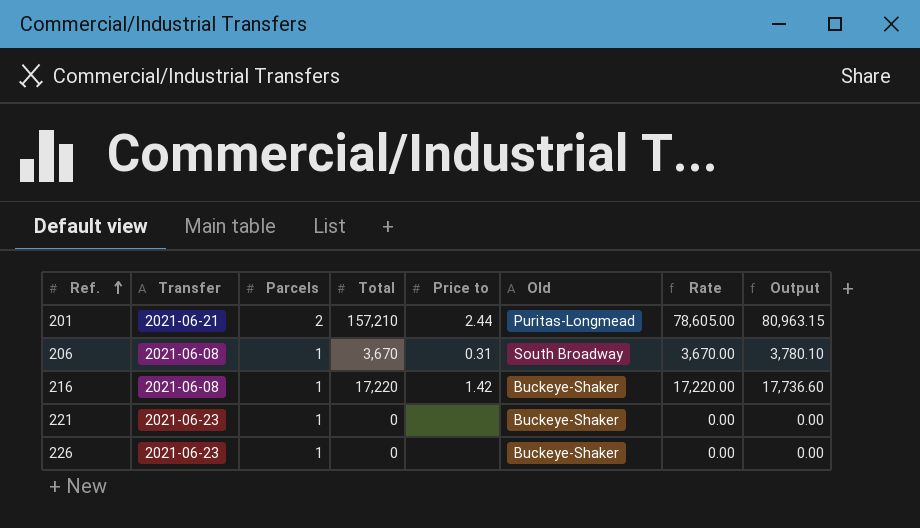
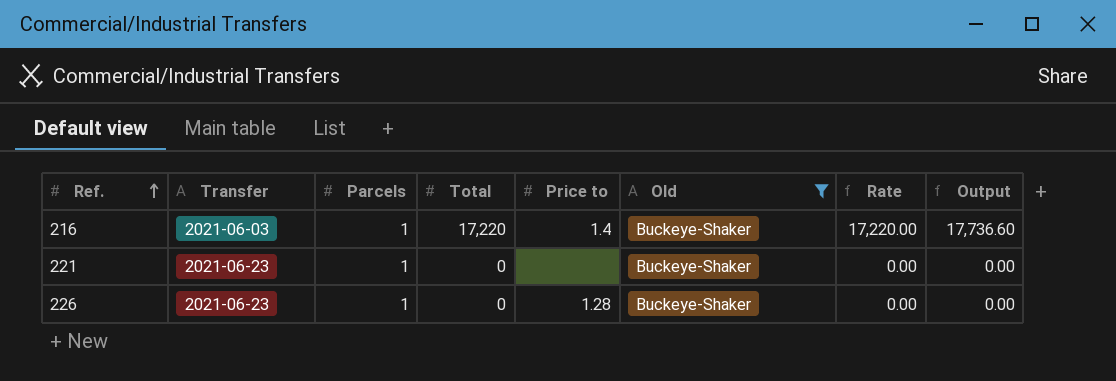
filter: none -> Old = Buckeye-Shaker
216 | Transfer: 2021-06-08 -> 2021-06-03
216 | Price to: 1.42 -> 1.4
226 | Price to: none -> 1.28

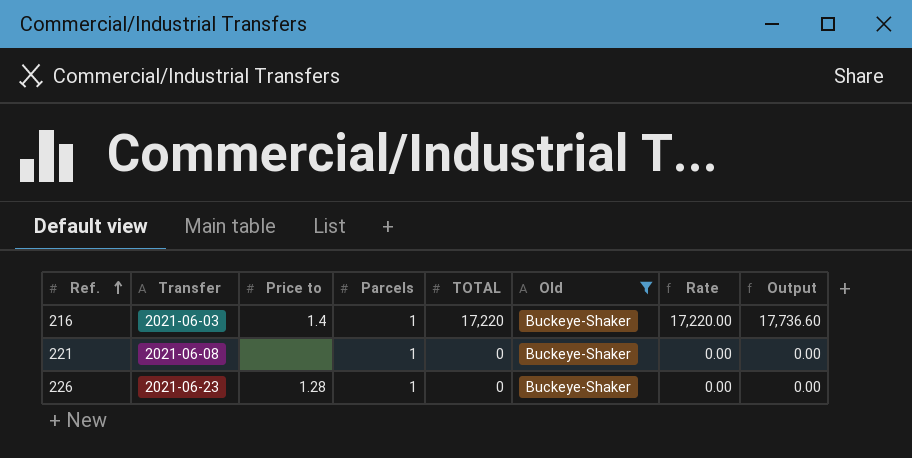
column Price to | position: 5 -> 3
column name: Total -> TOTAL
221 | Transfer: 2021-06-23 -> 2021-06-08

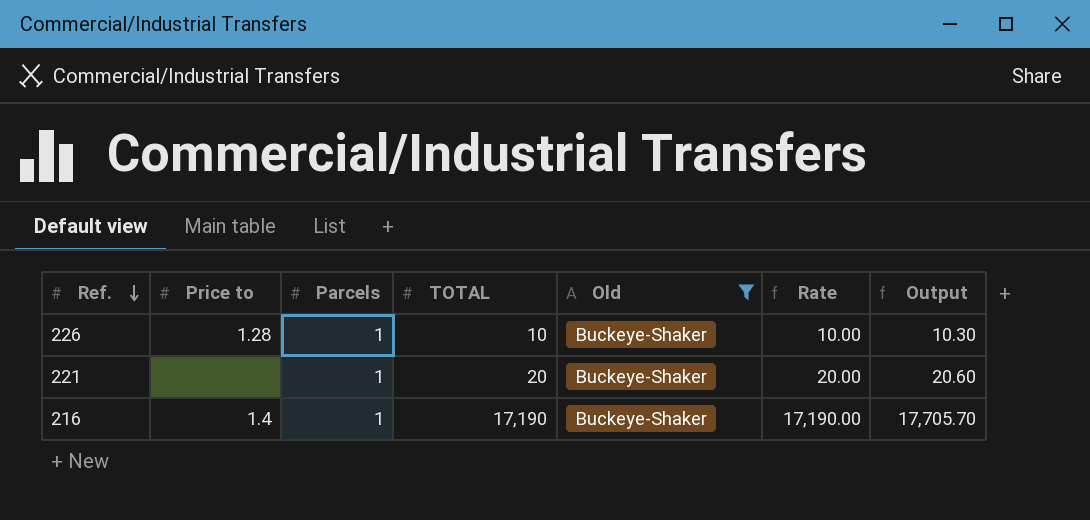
row order: Ref. ascending -> Ref. descending
column Transfer | position: 2 -> none
226 | TOTAL: 0 -> 10
226 | Rate: 0.00 -> 10.00
226 | Output: 0.00 -> 10.30
221 | TOTAL: 0 -> 20
221 | Rate: 0.00 -> 20.00
221 | Output: 0.00 -> 20.60
216 | TOTAL: 17,220 -> 17,190
216 | Rate: 17,220.00 -> 17,190.00
216 | Output: 17,736.60 -> 17,705.70

